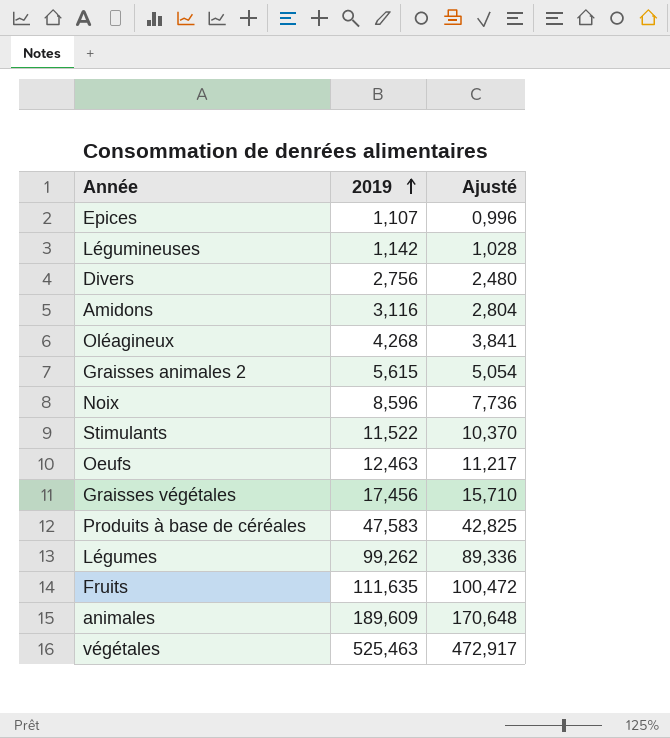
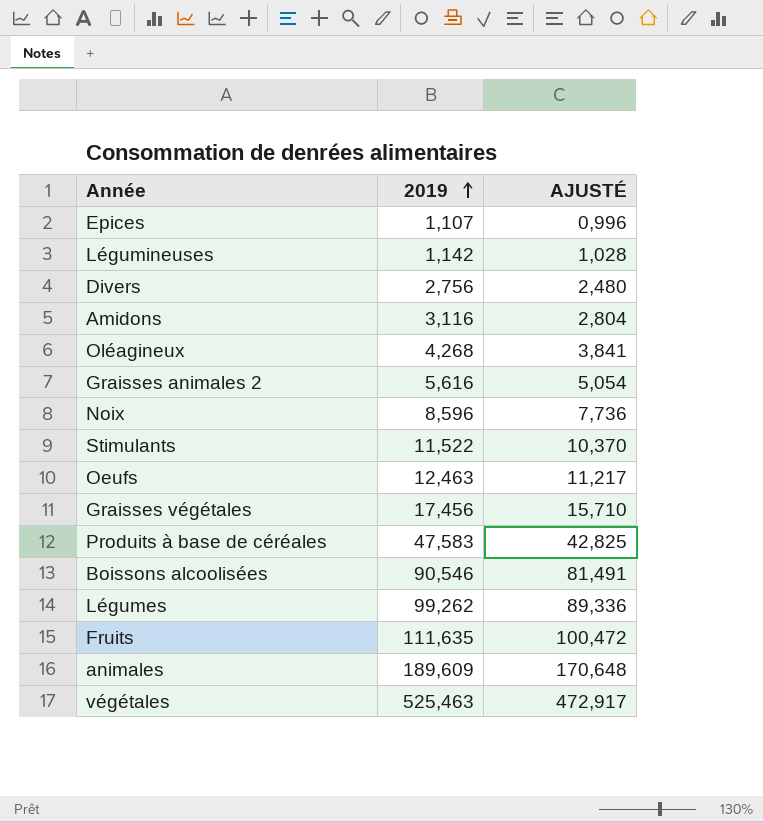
column name: Ajusté -> AJUSTÉ
Graisses animales 2 | 2019: 5,615 -> 5,616
row Boissons alcoolisées: none -> 90,546 | 81,491

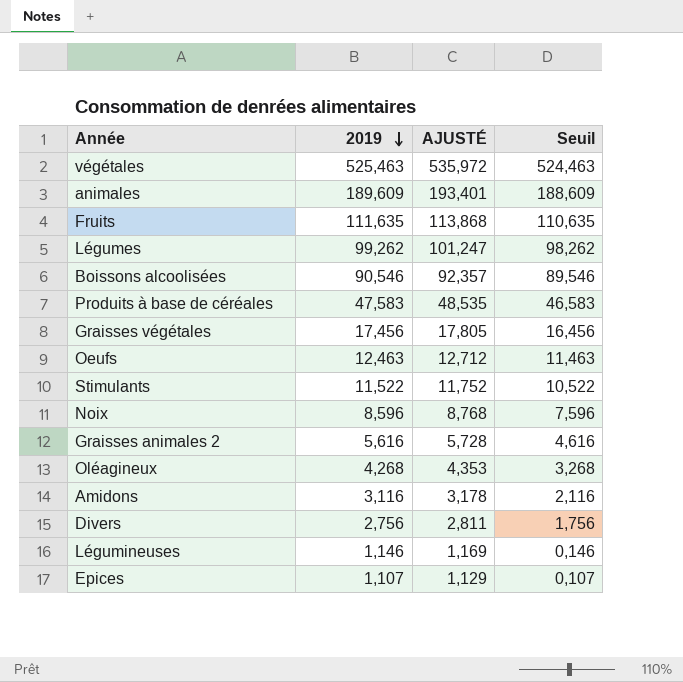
row order: 2019 ascending -> 2019 descending
column AJUSTÉ | formula: [2019] * 0,9 -> [2019] * 1,02
column Seuil | formula: none -> [2019] - 1
Légumineuses | 2019: 1,142 -> 1,146

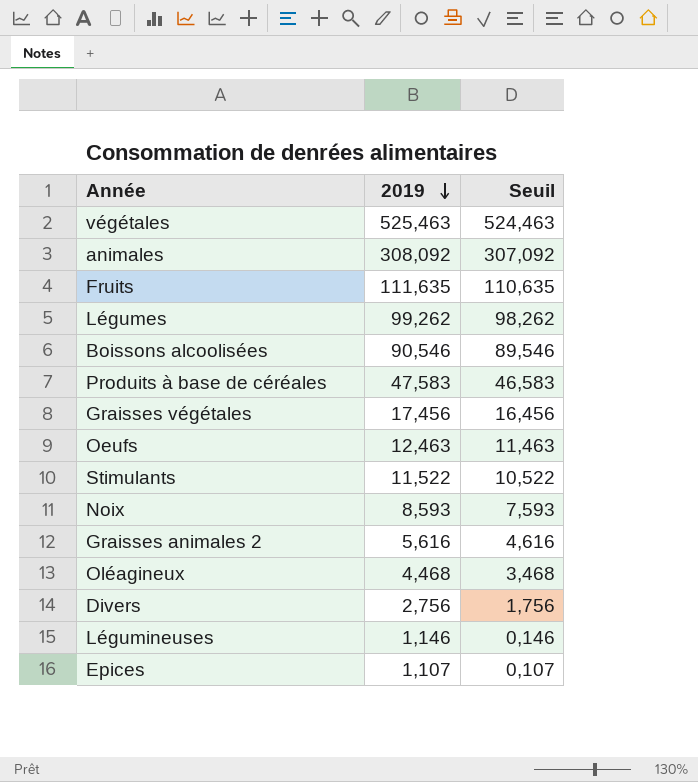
column AJUSTÉ | formula: [2019] * 1,02 -> none
row Amidons: 3,116 | 3,178 | 2,116 -> none
animales | 2019: 189,609 -> 308,092
animales | Seuil: 188,609 -> 307,092
Noix | 2019: 8,596 -> 8,593
Noix | Seuil: 7,596 -> 7,593
Oléagineux | 2019: 4,268 -> 4,468
Oléagineux | Seuil: 3,268 -> 3,468

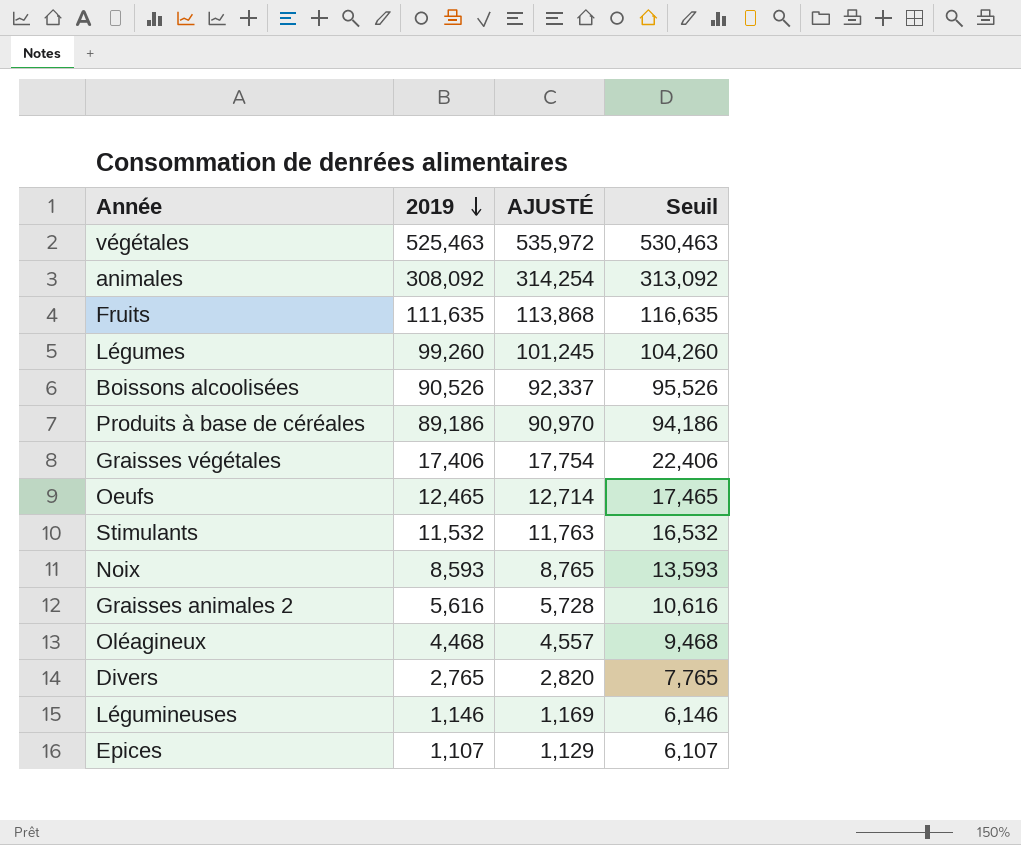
column AJUSTÉ | formula: none -> [2019] * 1,02
column Seuil | formula: [2019] - 1 -> [2019] + 5
Légumes | 2019: 99,262 -> 99,260
Boissons alcoolisées | 2019: 90,546 -> 90,526
Produits à base de céréales | 2019: 47,583 -> 89,186
Graisses végétales | 2019: 17,456 -> 17,406
Oeufs | 2019: 12,463 -> 12,465
Stimulants | 2019: 11,522 -> 11,532
Divers | 2019: 2,756 -> 2,765

